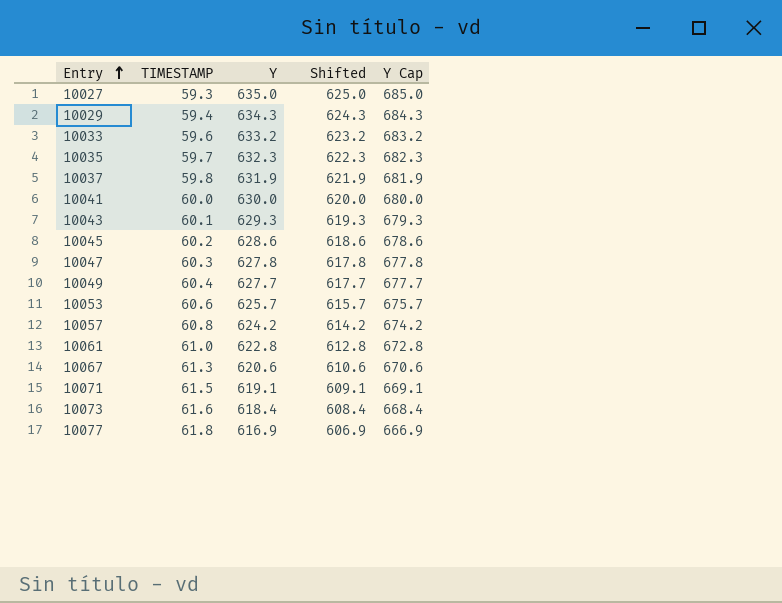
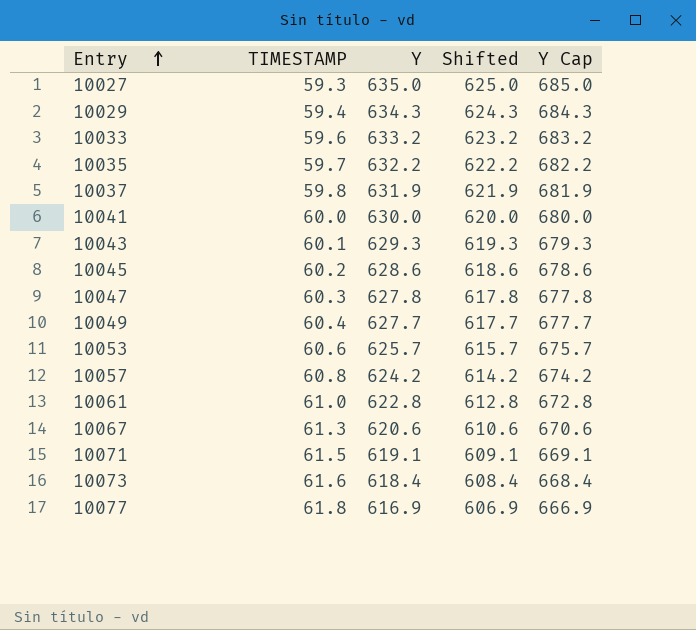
10035 | Y: 632.3 -> 632.2
10035 | Shifted: 622.3 -> 622.2
10035 | Y Cap: 682.3 -> 682.2

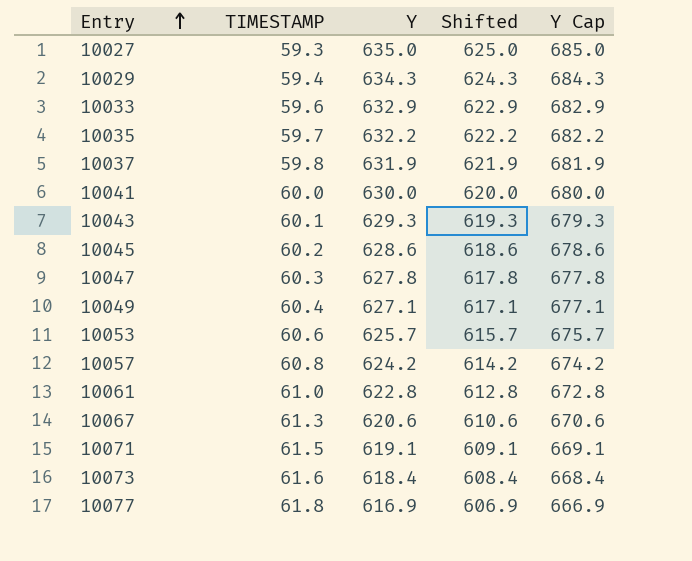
10033 | Y: 633.2 -> 632.9
10033 | Shifted: 623.2 -> 622.9
10033 | Y Cap: 683.2 -> 682.9
10049 | Y: 627.7 -> 627.1
10049 | Shifted: 617.7 -> 617.1
10049 | Y Cap: 677.7 -> 677.1

